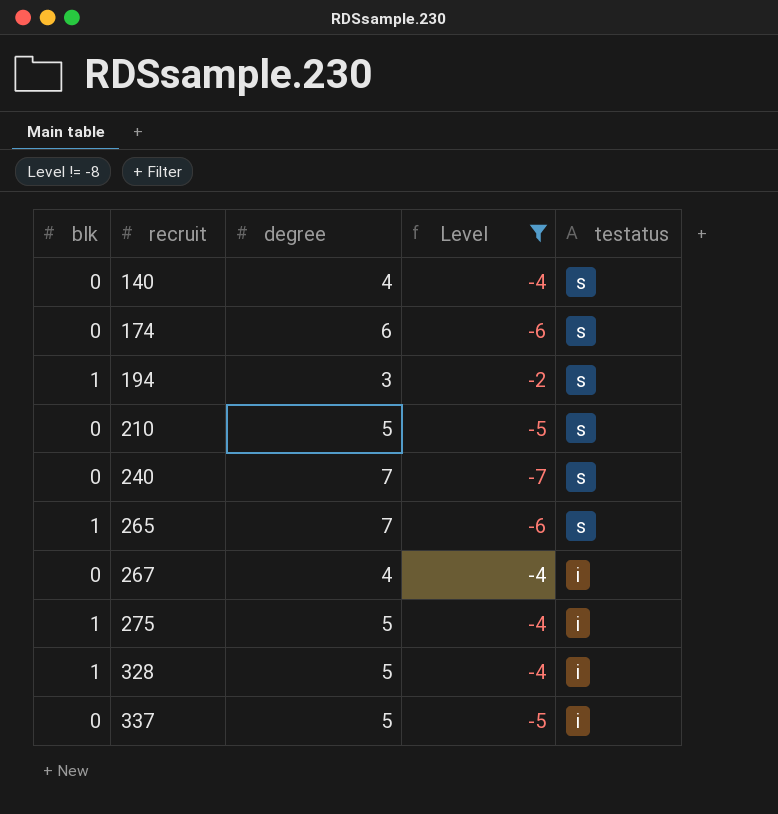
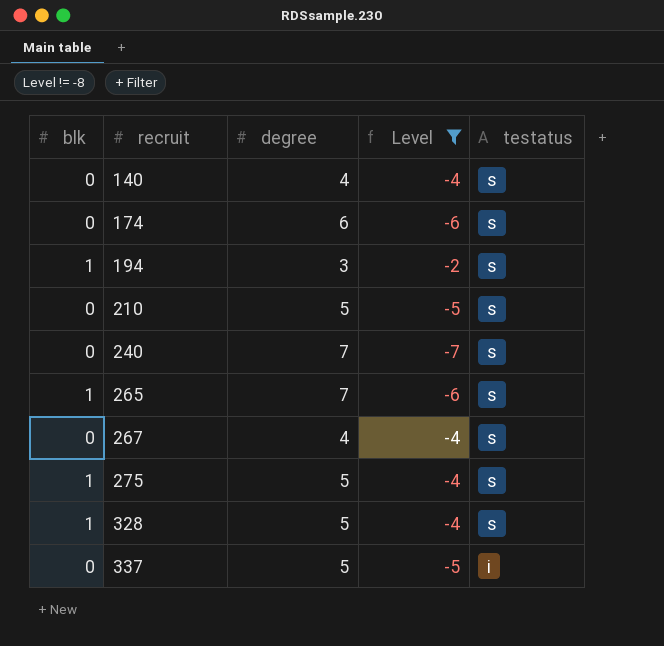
267 | testatus: i -> s
275 | testatus: i -> s
328 | testatus: i -> s

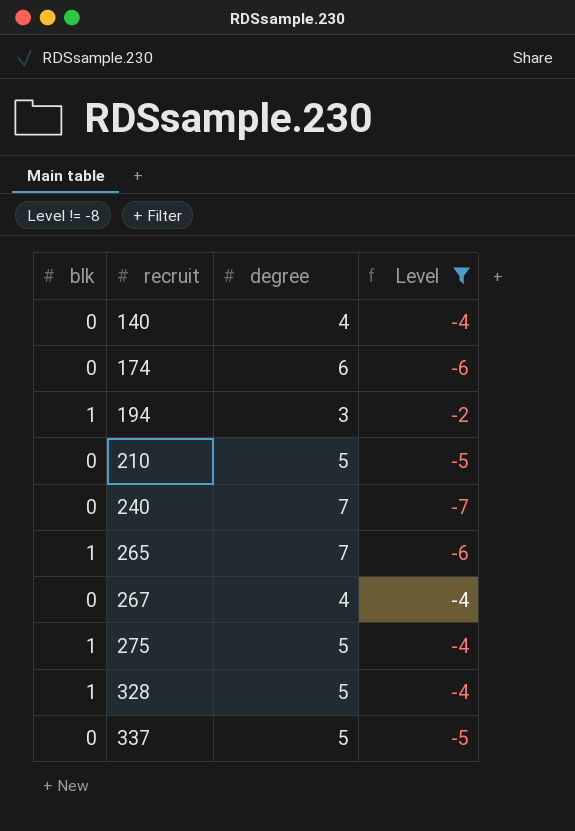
column testatus | position: 5 -> none

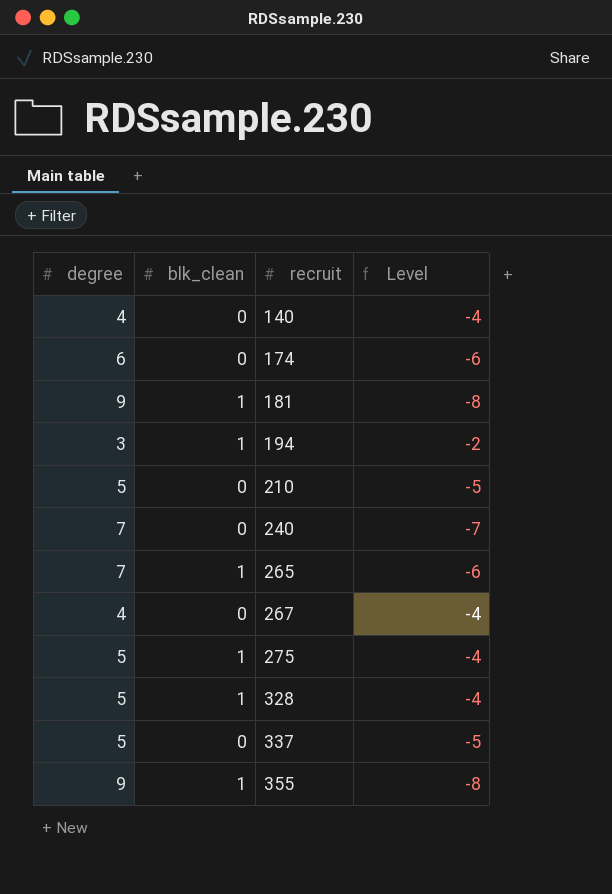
filter: Level != -8 -> none
column degree | position: 3 -> 1
column name: blk -> blk_clean

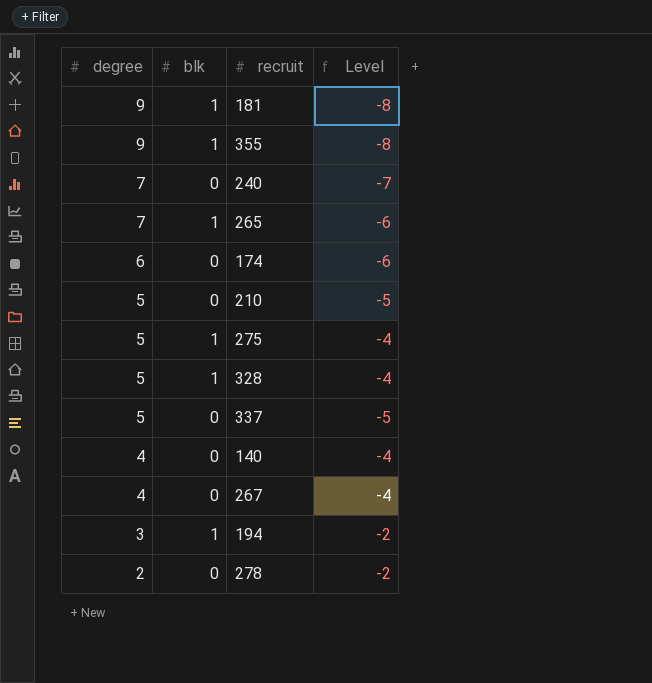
row order: recruit ascending -> degree descending
column name: blk_clean -> blk
row 278: none -> 2 | 0 | -2

